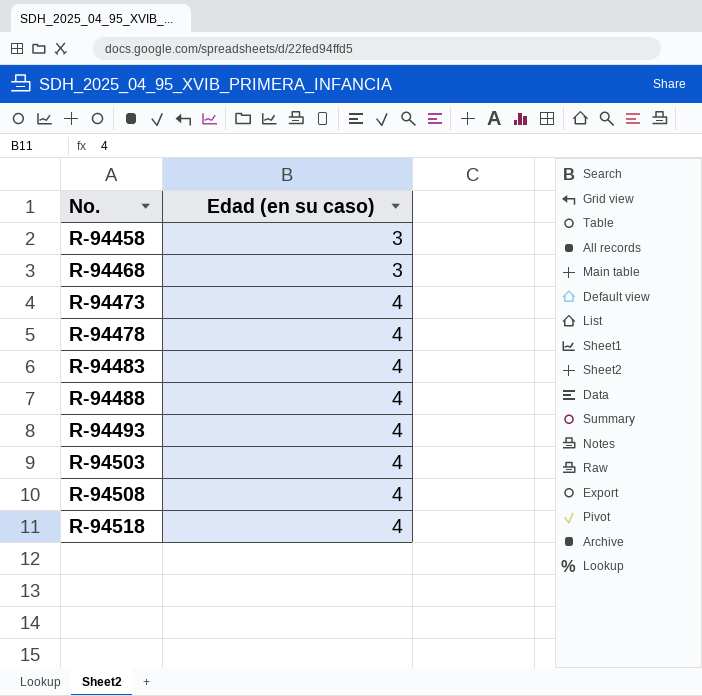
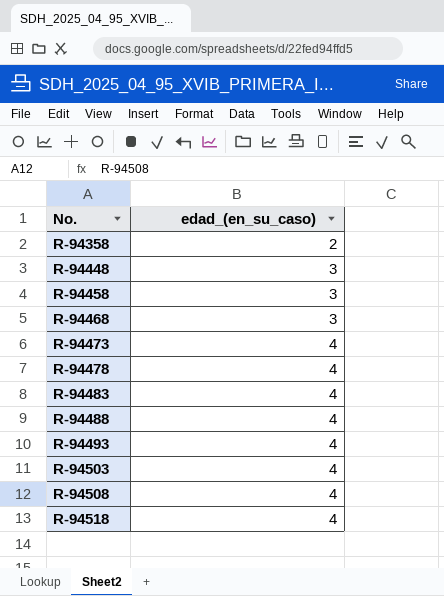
column name: Edad (en su caso) -> edad_(en_su_caso)
row R-94358: none -> 2
row R-94448: none -> 3

